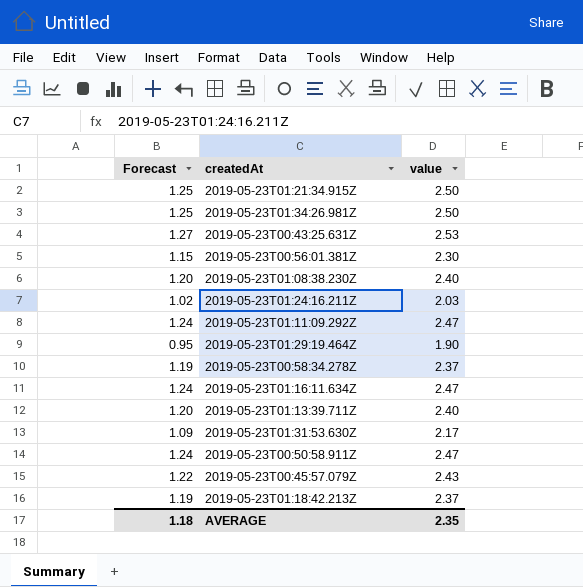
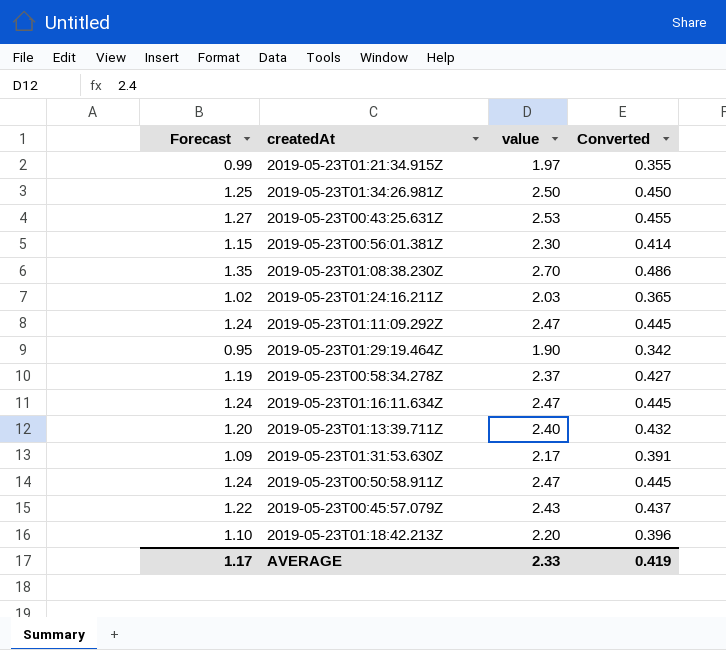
column Converted | formula: none -> [value] * 0.18
2019-05-23T01:21:34.915Z | Forecast: 1.25 -> 0.99
2019-05-23T01:21:34.915Z | value: 2.50 -> 1.97
2019-05-23T01:08:38.230Z | Forecast: 1.20 -> 1.35
2019-05-23T01:08:38.230Z | value: 2.40 -> 2.70
2019-05-23T01:18:42.213Z | Forecast: 1.19 -> 1.10
2019-05-23T01:18:42.213Z | value: 2.37 -> 2.20
AVERAGE | Forecast: 1.18 -> 1.17
AVERAGE | value: 2.35 -> 2.33

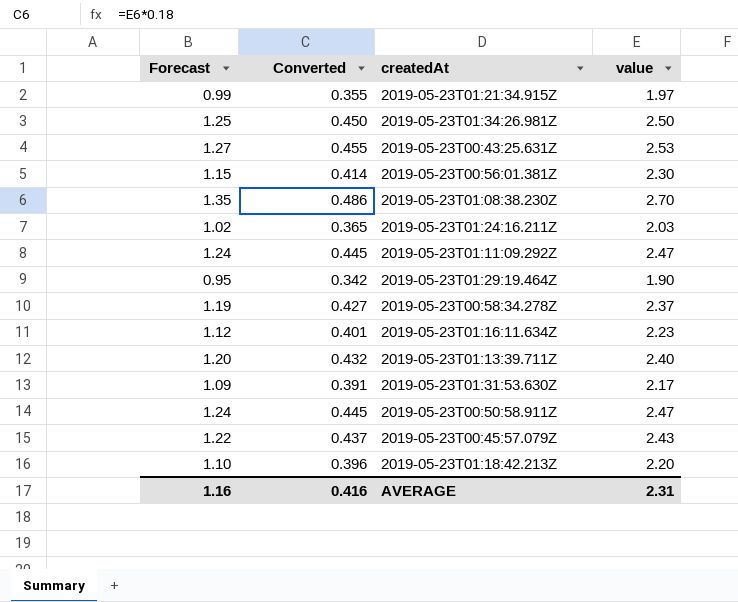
column Converted | position: 4 -> 2
2019-05-23T01:16:11.634Z | Forecast: 1.24 -> 1.12
2019-05-23T01:16:11.634Z | Converted: 0.445 -> 0.401
2019-05-23T01:16:11.634Z | value: 2.47 -> 2.23
AVERAGE | Forecast: 1.17 -> 1.16
AVERAGE | Converted: 0.419 -> 0.416
AVERAGE | value: 2.33 -> 2.31

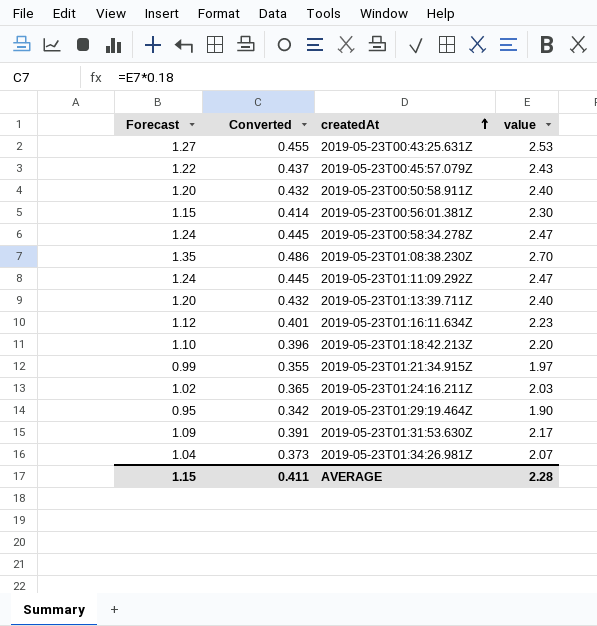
row order: none -> createdAt ascending
2019-05-23T00:50:58.911Z | Forecast: 1.24 -> 1.20
2019-05-23T00:50:58.911Z | Converted: 0.445 -> 0.432
2019-05-23T00:50:58.911Z | value: 2.47 -> 2.40
2019-05-23T00:58:34.278Z | Forecast: 1.19 -> 1.24
2019-05-23T00:58:34.278Z | Converted: 0.427 -> 0.445
2019-05-23T00:58:34.278Z | value: 2.37 -> 2.47
2019-05-23T01:34:26.981Z | Forecast: 1.25 -> 1.04
2019-05-23T01:34:26.981Z | Converted: 0.450 -> 0.373
2019-05-23T01:34:26.981Z | value: 2.50 -> 2.07
AVERAGE | Forecast: 1.16 -> 1.15
AVERAGE | Converted: 0.416 -> 0.411
AVERAGE | value: 2.31 -> 2.28

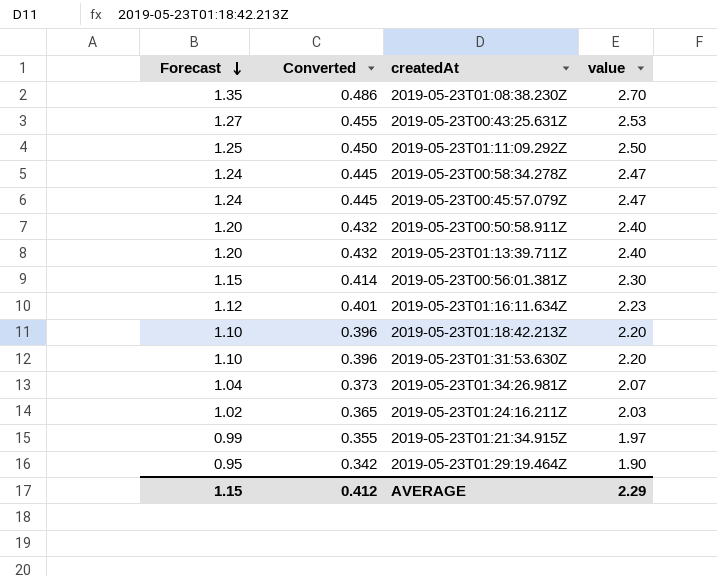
row order: createdAt ascending -> Forecast descending
2019-05-23T01:11:09.292Z | Forecast: 1.24 -> 1.25
2019-05-23T01:11:09.292Z | Converted: 0.445 -> 0.450
2019-05-23T01:11:09.292Z | value: 2.47 -> 2.50
2019-05-23T00:45:57.079Z | Forecast: 1.22 -> 1.24
2019-05-23T00:45:57.079Z | Converted: 0.437 -> 0.445
2019-05-23T00:45:57.079Z | value: 2.43 -> 2.47
2019-05-23T01:31:53.630Z | Forecast: 1.09 -> 1.10
2019-05-23T01:31:53.630Z | Converted: 0.391 -> 0.396
2019-05-23T01:31:53.630Z | value: 2.17 -> 2.20
AVERAGE | Converted: 0.411 -> 0.412
AVERAGE | value: 2.28 -> 2.29

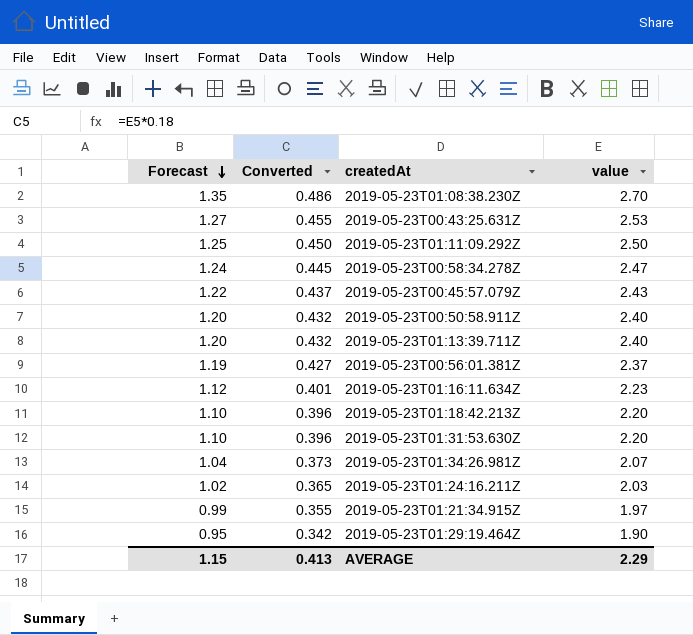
2019-05-23T00:45:57.079Z | Forecast: 1.24 -> 1.22
2019-05-23T00:45:57.079Z | Converted: 0.445 -> 0.437
2019-05-23T00:45:57.079Z | value: 2.47 -> 2.43
2019-05-23T00:56:01.381Z | Forecast: 1.15 -> 1.19
2019-05-23T00:56:01.381Z | Converted: 0.414 -> 0.427
2019-05-23T00:56:01.381Z | value: 2.30 -> 2.37
AVERAGE | Converted: 0.412 -> 0.413

